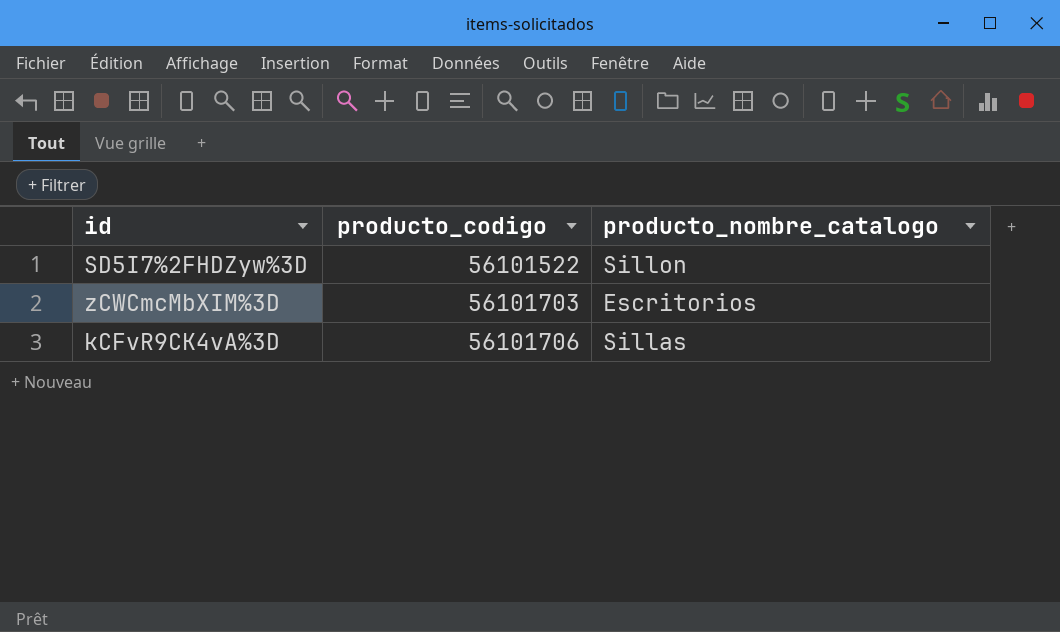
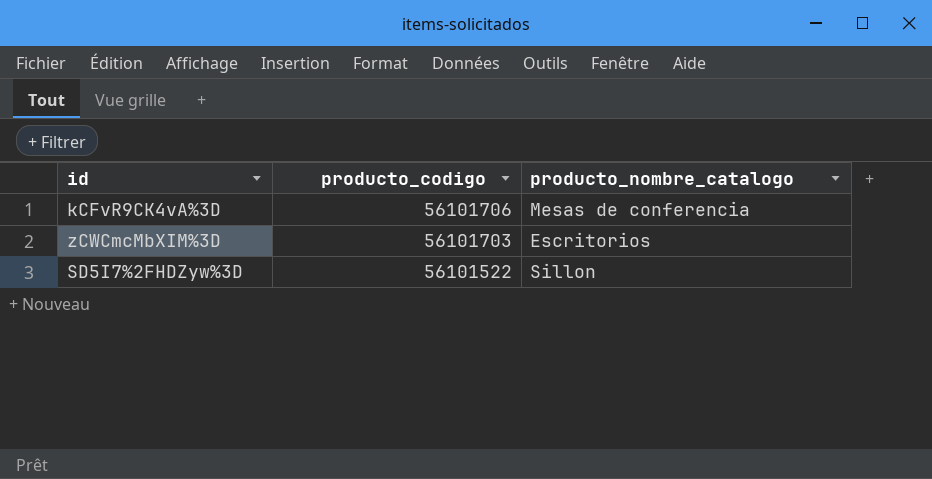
row order: producto_codigo ascending -> producto_codigo descending
kCFvR9CK4vA%3D | producto_nombre_catalogo: Sillas -> Mesas de conferencia

